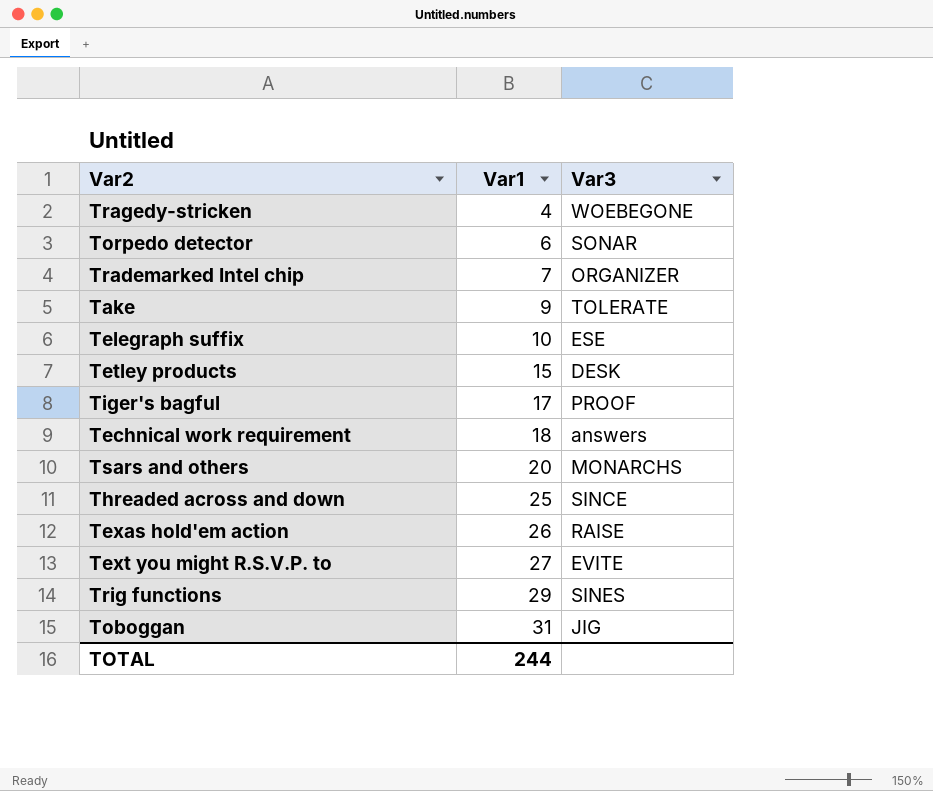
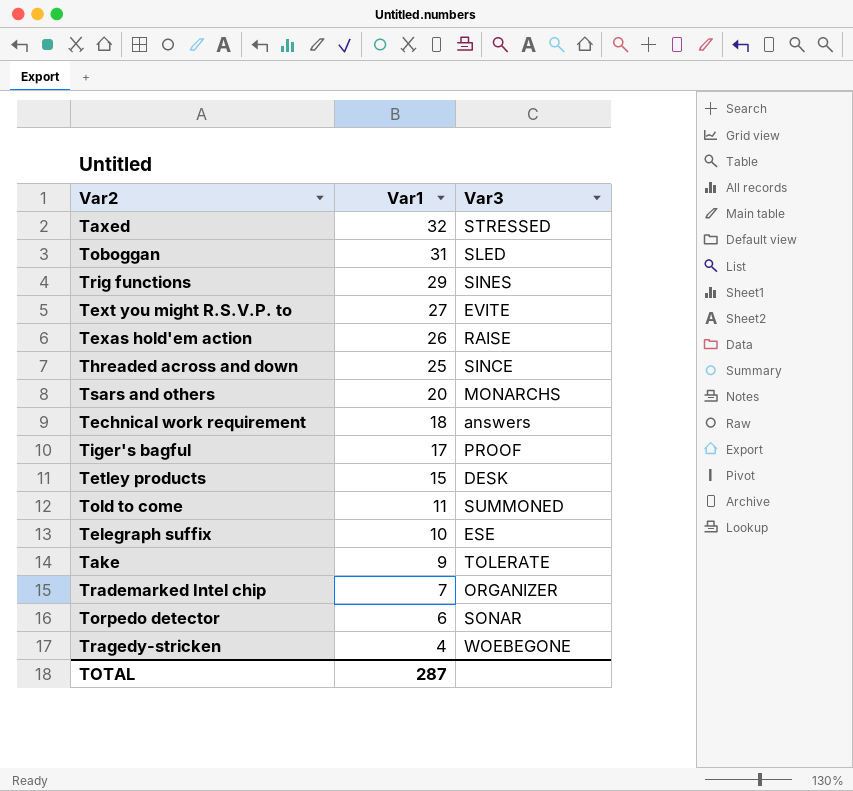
row order: Var1 ascending -> Var1 descending
row Taxed: none -> 32 | STRESSED
Toboggan | Var3: JIG -> SLED
row Told to come: none -> 11 | SUMMONED
TOTAL | Var1: 244 -> 287

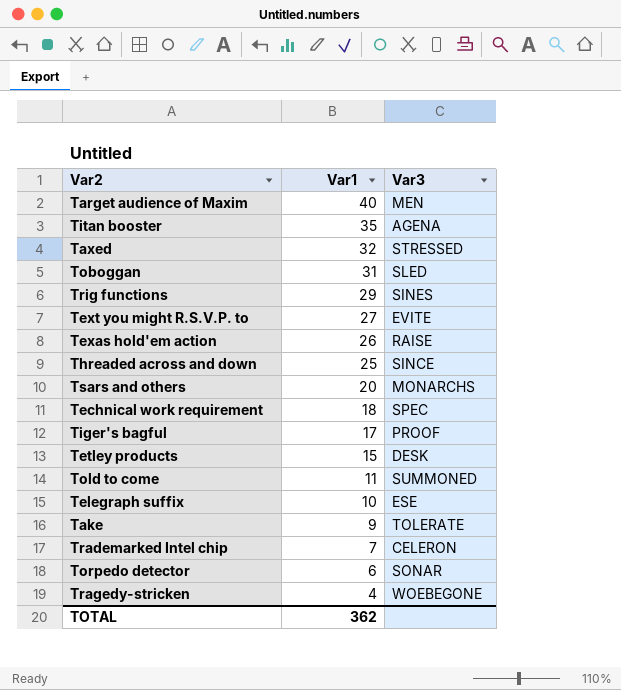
row Target audience of Maxim: none -> 40 | MEN
row Titan booster: none -> 35 | AGENA
Technical work requirement | Var3: answers -> SPEC
Trademarked Intel chip | Var3: ORGANIZER -> CELERON
TOTAL | Var1: 287 -> 362

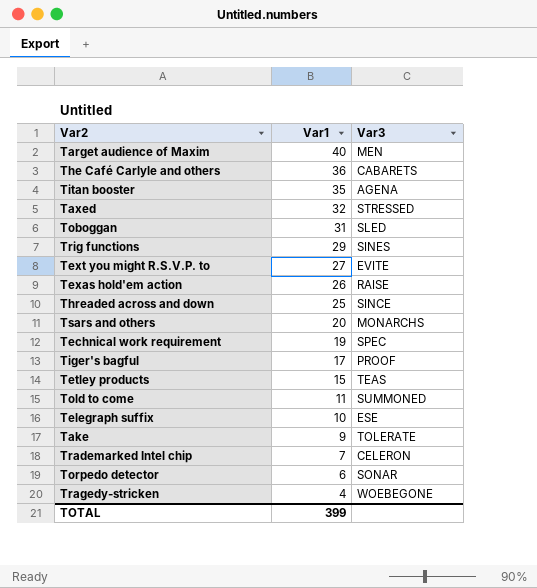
row The Café Carlyle and others: none -> 36 | CABARETS
Technical work requirement | Var1: 18 -> 19
Tetley products | Var3: DESK -> TEAS
TOTAL | Var1: 362 -> 399

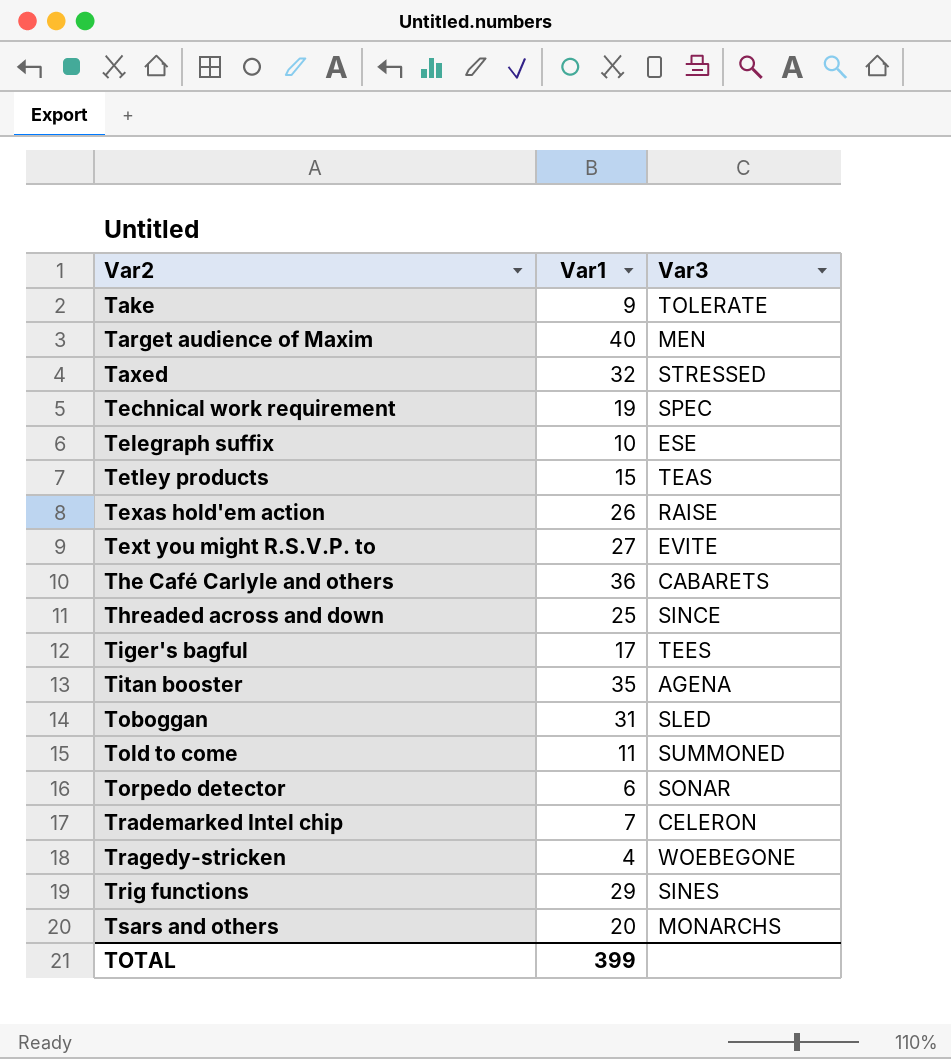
row order: Var1 descending -> Var2 ascending
Tiger's bagful | Var3: PROOF -> TEES

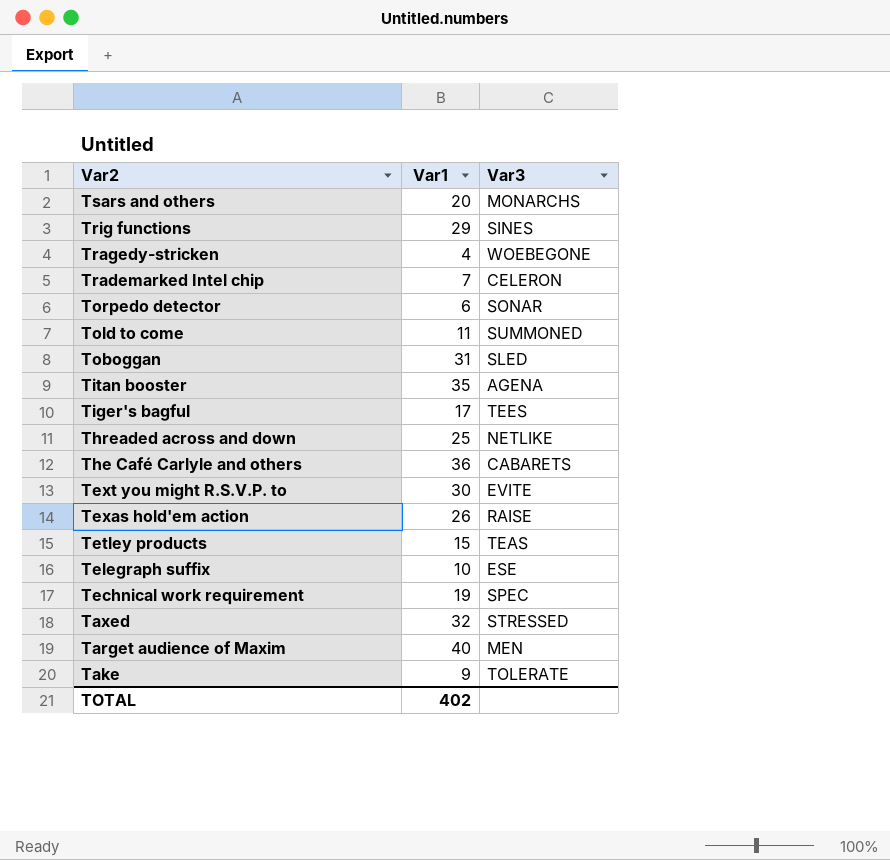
row order: Var2 ascending -> Var2 descending
Threaded across and down | Var3: SINCE -> NETLIKE
Text you might R.S.V.P. to | Var1: 27 -> 30
TOTAL | Var1: 399 -> 402

